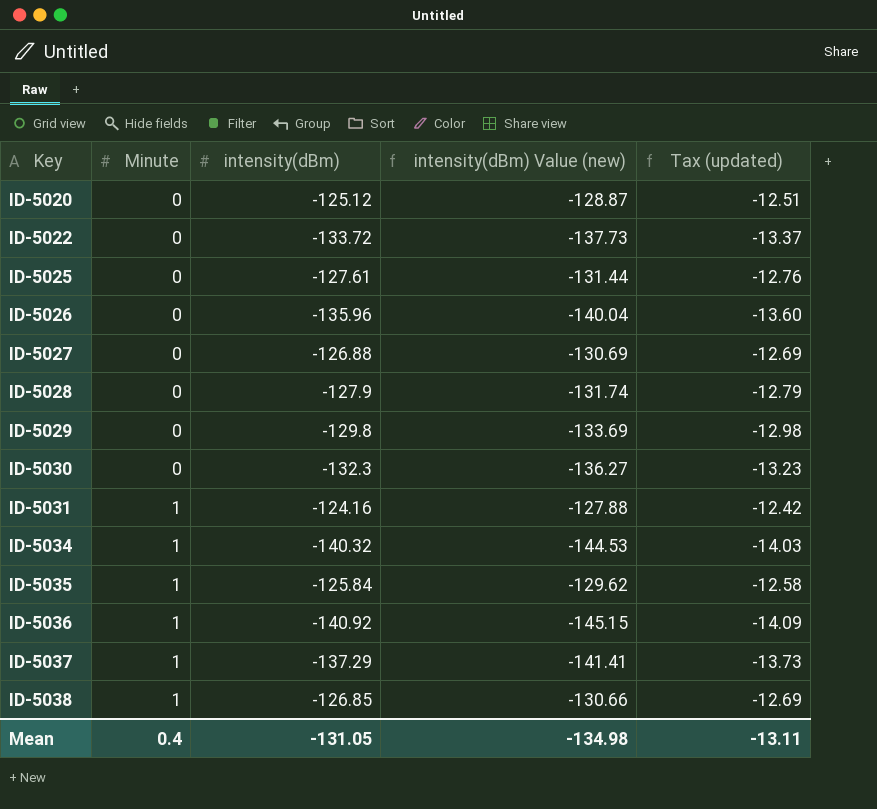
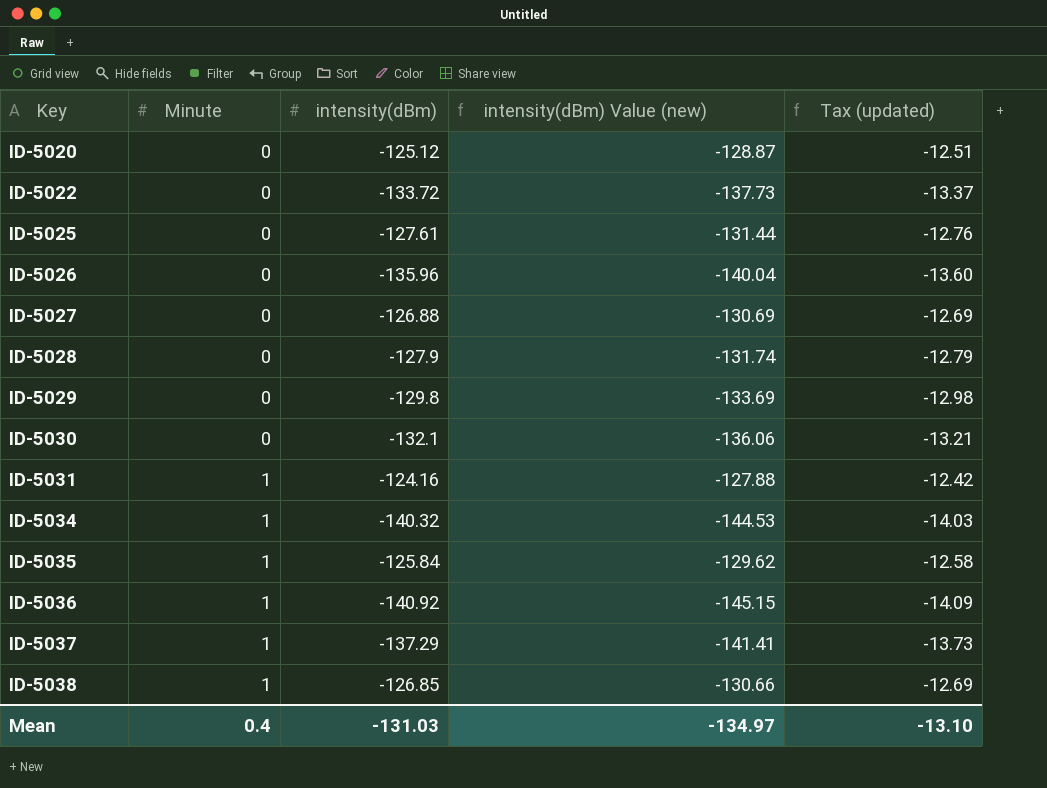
ID-5030 | intensity(dBm): -132.3 -> -132.1
ID-5030 | intensity(dBm) Value (new): -136.27 -> -136.06
ID-5030 | Tax (updated): -13.23 -> -13.21
Mean | intensity(dBm): -131.05 -> -131.03
Mean | intensity(dBm) Value (new): -134.98 -> -134.97
Mean | Tax (updated): -13.11 -> -13.10

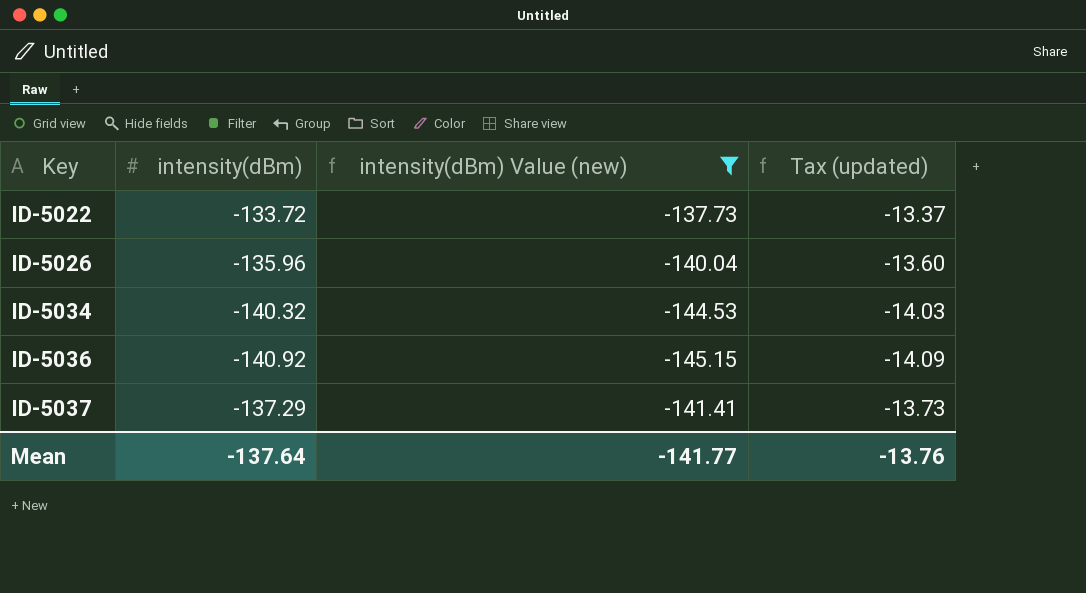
filter: none -> intensity(dBm) Value (new) <= -137.73
column Minute | position: 2 -> none
Mean | intensity(dBm): -131.03 -> -137.64
Mean | intensity(dBm) Value (new): -134.97 -> -141.77
Mean | Tax (updated): -13.10 -> -13.76

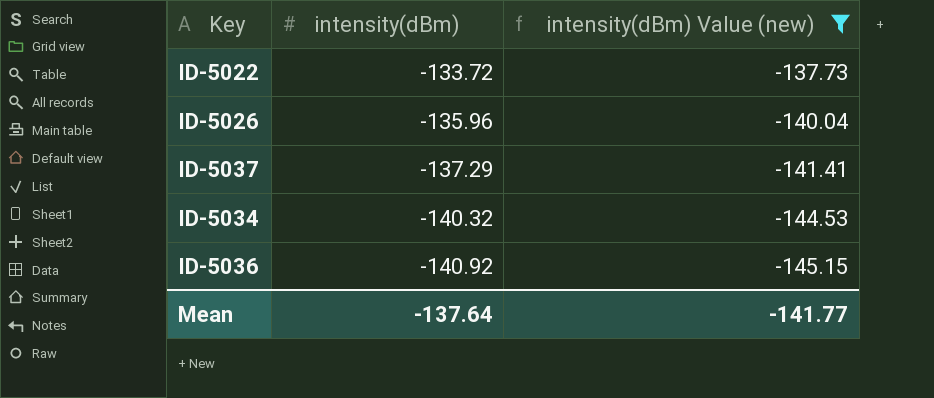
row order: Key ascending -> intensity(dBm) descending
column Tax (updated) | formula: [intensity(dBm)] * 0.1 -> none

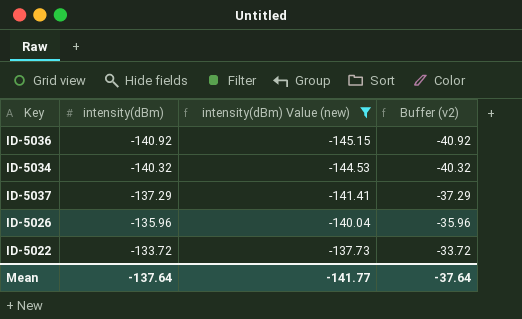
row order: intensity(dBm) descending -> intensity(dBm) ascending
column Buffer (v2) | formula: none -> [intensity(dBm)] + 100

